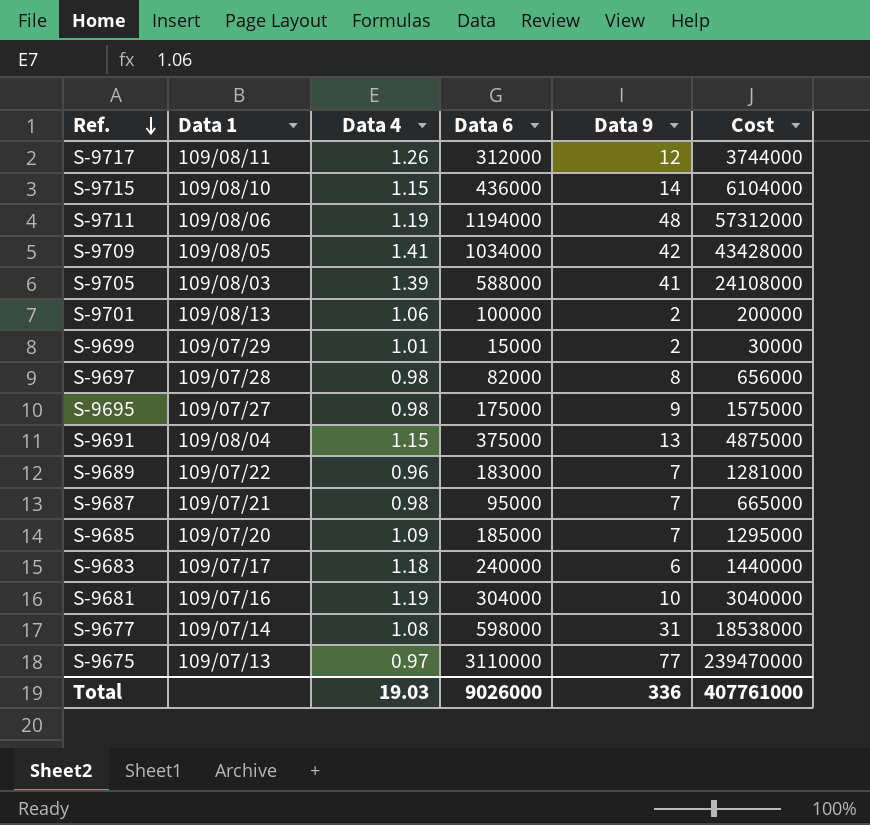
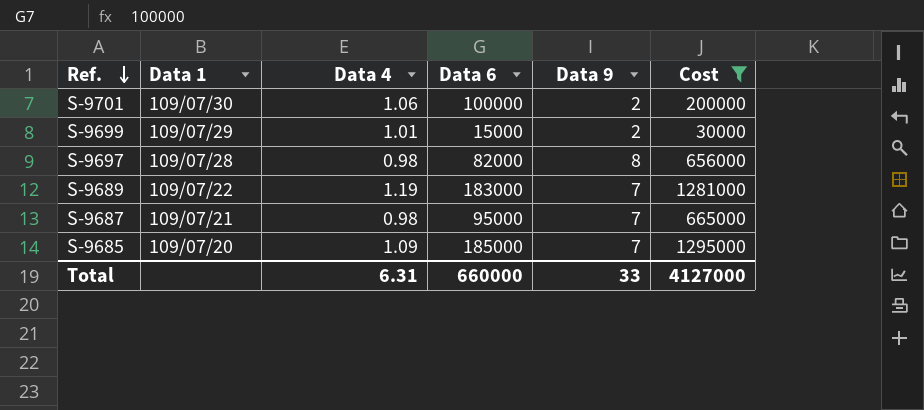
filter: none -> Cost <= 1295000
S-9701 | Data 1: 109/08/13 -> 109/07/30
S-9689 | Data 4: 0.96 -> 1.19
Total | Data 4: 19.03 -> 6.31
Total | Data 6: 9026000 -> 660000
Total | Data 9: 336 -> 33
Total | Cost: 407761000 -> 4127000

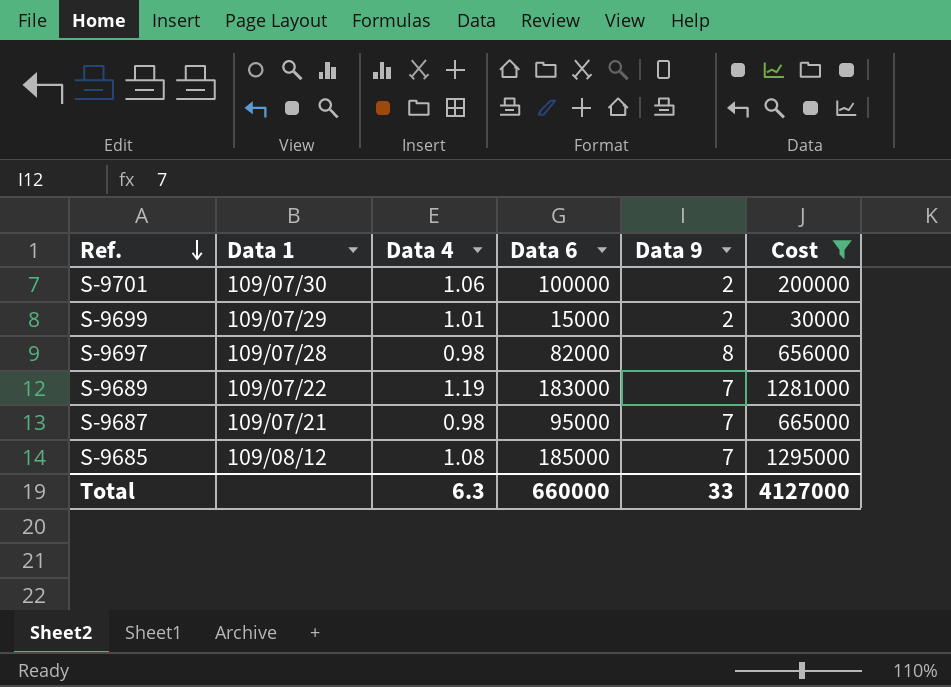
S-9685 | Data 1: 109/07/20 -> 109/08/12
S-9685 | Data 4: 1.09 -> 1.08
Total | Data 4: 6.31 -> 6.3

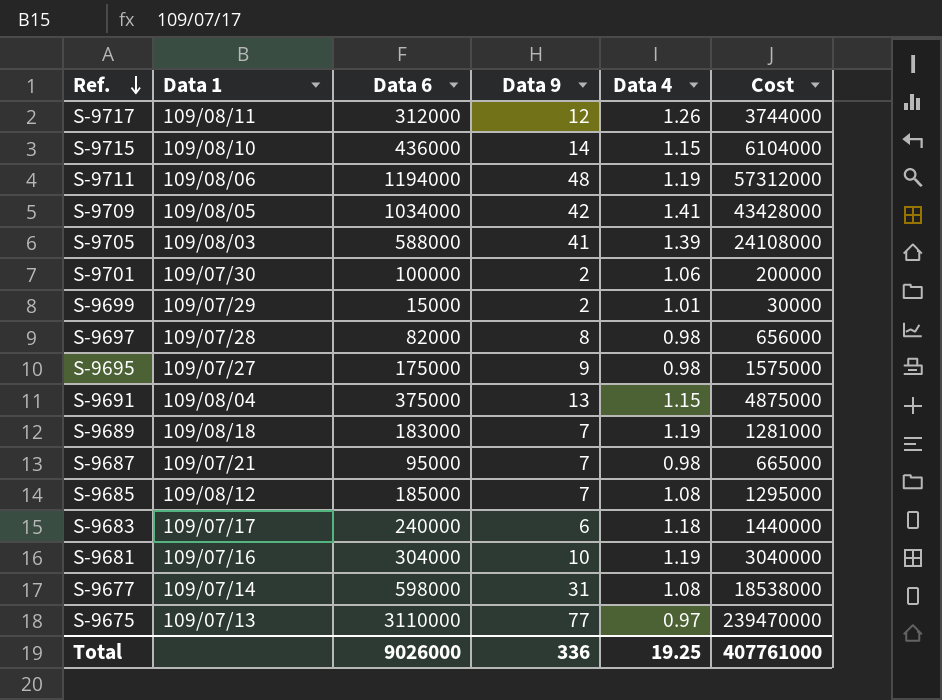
filter: Cost <= 1295000 -> none
column Data 4 | position: 3 -> 5
S-9689 | Data 1: 109/07/22 -> 109/08/18
Total | Data 6: 660000 -> 9026000
Total | Data 9: 33 -> 336
Total | Data 4: 6.3 -> 19.25
Total | Cost: 4127000 -> 407761000

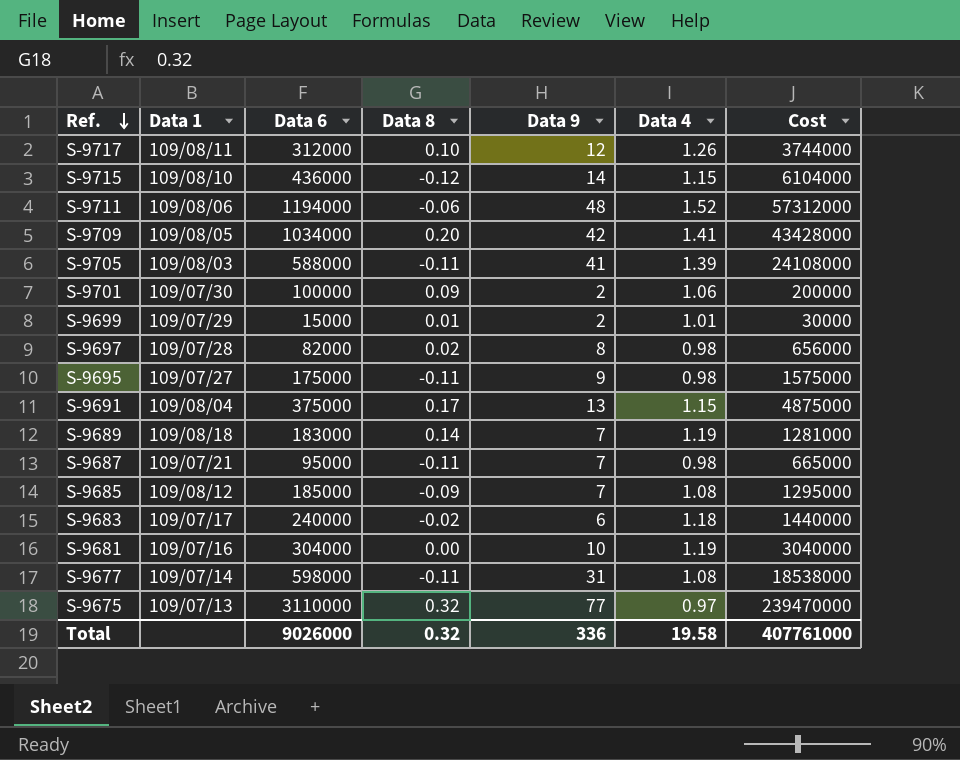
column Data 8 | position: none -> 4
S-9711 | Data 4: 1.19 -> 1.52
Total | Data 4: 19.25 -> 19.58

